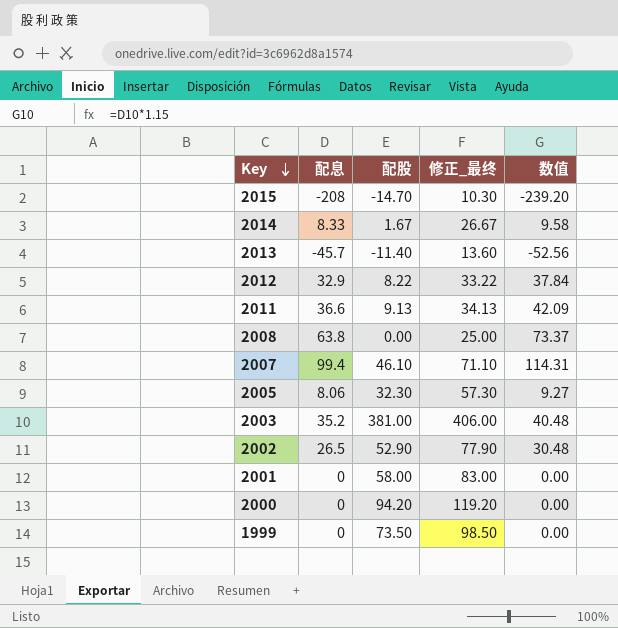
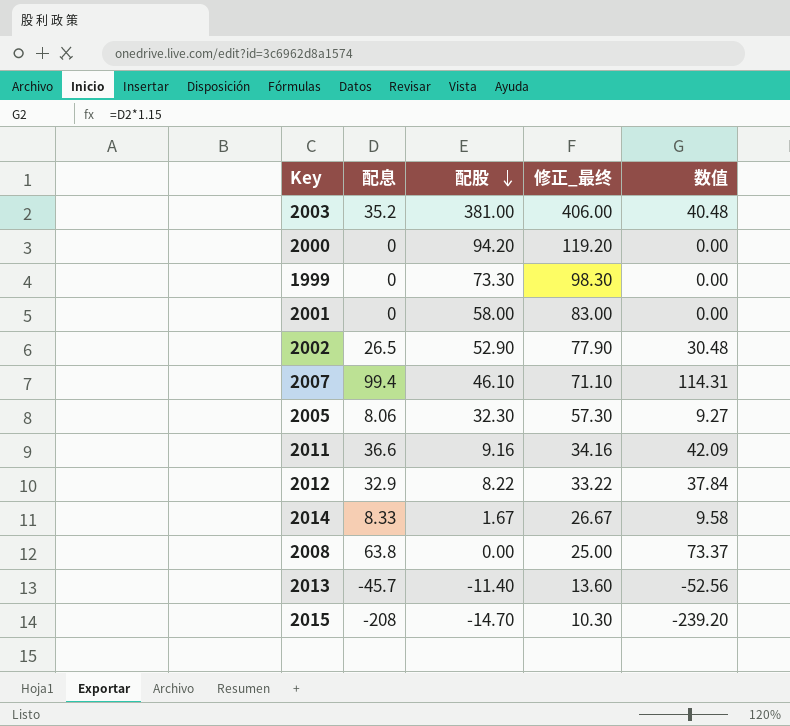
row order: Key descending -> 配股 descending
1999 | 配股: 73.50 -> 73.30
1999 | 修正_最终: 98.50 -> 98.30
2011 | 配股: 9.13 -> 9.16
2011 | 修正_最终: 34.13 -> 34.16

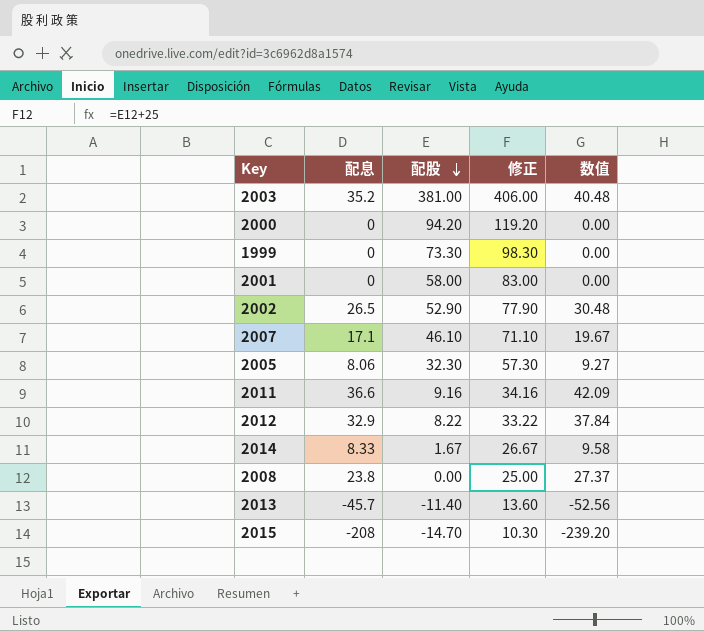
column name: 修正_最终 -> 修正
2007 | 配息: 99.4 -> 17.1
2007 | 数值: 114.31 -> 19.67
2008 | 配息: 63.8 -> 23.8
2008 | 数值: 73.37 -> 27.37

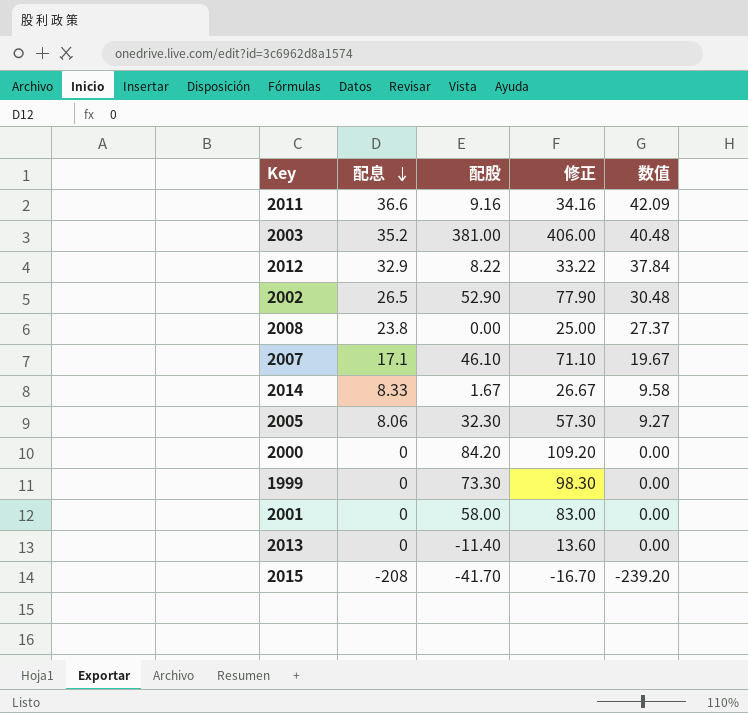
row order: 配股 descending -> 配息 descending
2000 | 配股: 94.20 -> 84.20
2000 | 修正: 119.20 -> 109.20
2013 | 配息: -45.7 -> 0
2013 | 数值: -52.56 -> 0.00
2015 | 配股: -14.70 -> -41.70
2015 | 修正: 10.30 -> -16.70

